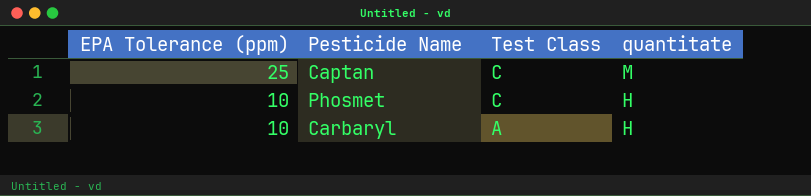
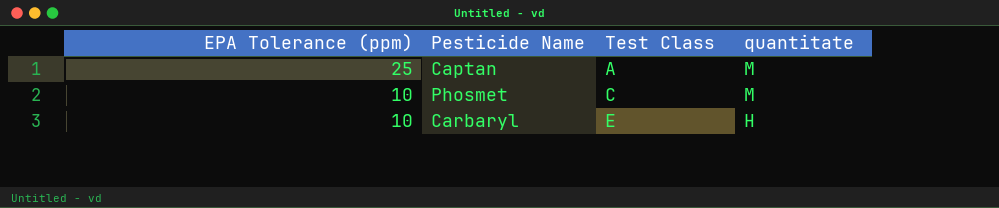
Captan | Test Class: C -> A
Phosmet | quantitate: H -> M
Carbaryl | Test Class: A -> E

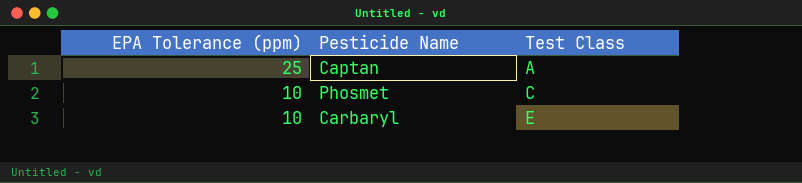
column quantitate | position: 4 -> none

